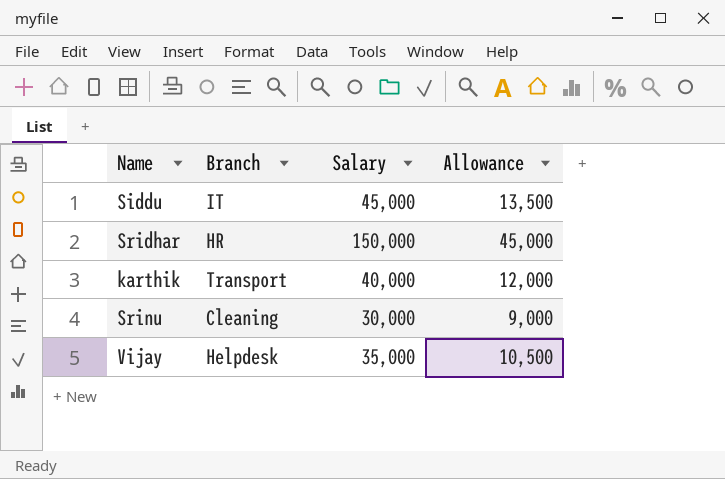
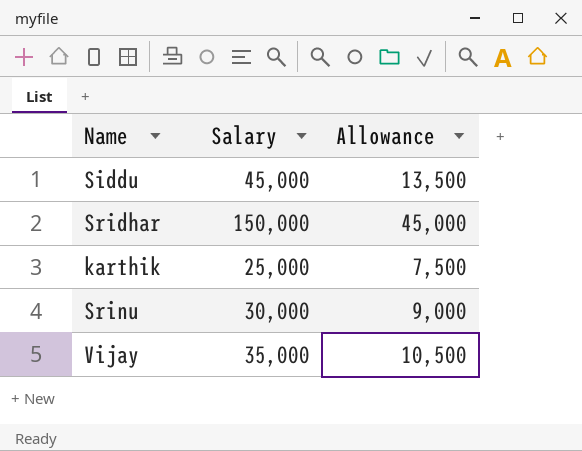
column Branch | position: 2 -> none
karthik | Salary: 40,000 -> 25,000
karthik | Allowance: 12,000 -> 7,500

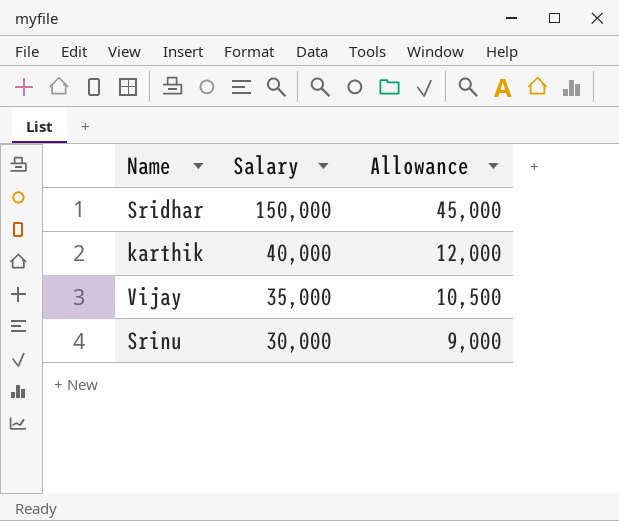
row order: none -> Salary descending
row Siddu: 45,000 | 13,500 -> none
karthik | Salary: 25,000 -> 40,000
karthik | Allowance: 7,500 -> 12,000

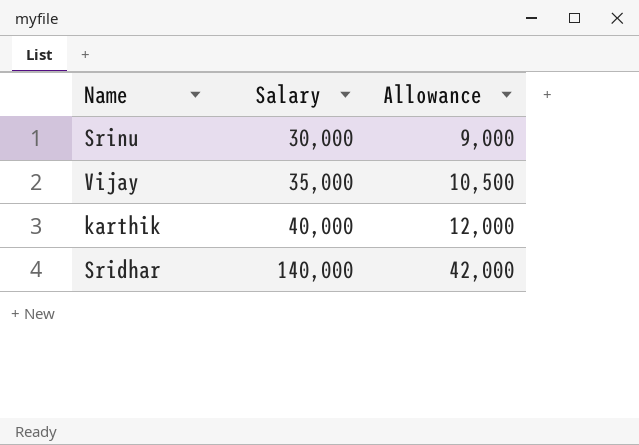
row order: Salary descending -> Salary ascending
Sridhar | Salary: 150,000 -> 140,000
Sridhar | Allowance: 45,000 -> 42,000

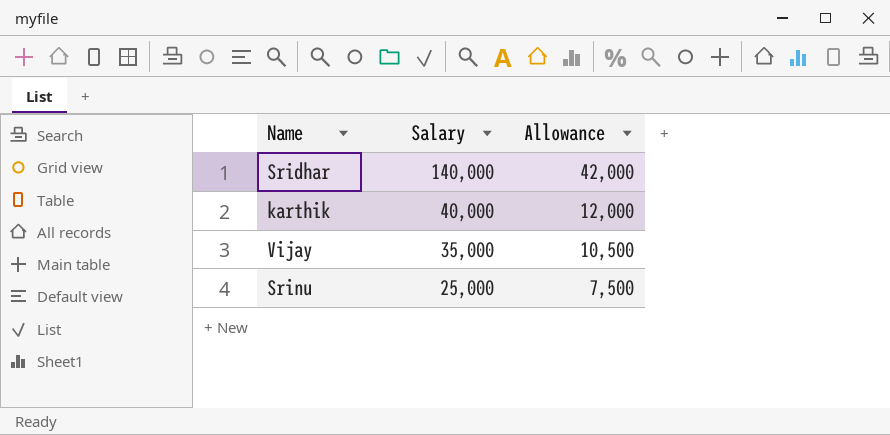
row order: Salary ascending -> Salary descending
Srinu | Salary: 30,000 -> 25,000
Srinu | Allowance: 9,000 -> 7,500

